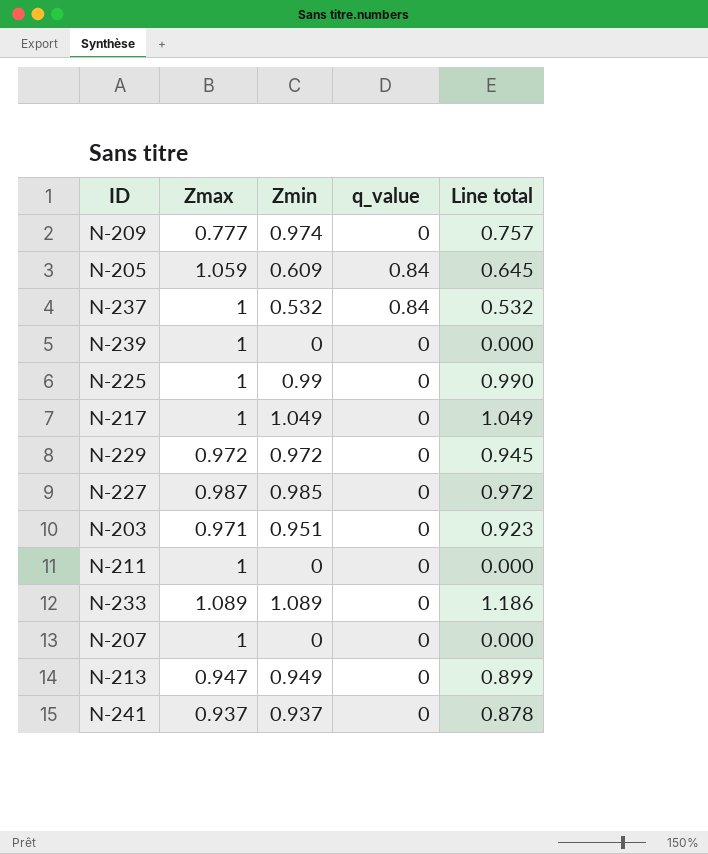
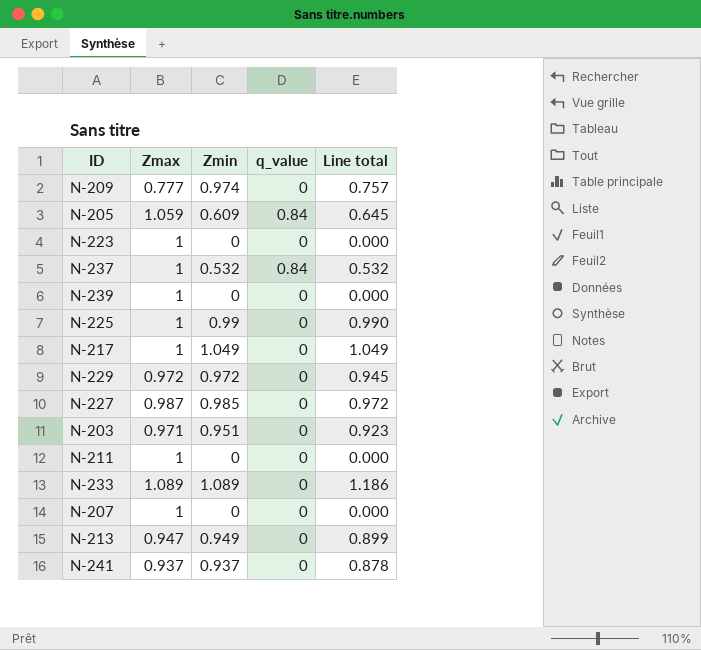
row N-223: none -> 1 | 0 | 0 | 0.000

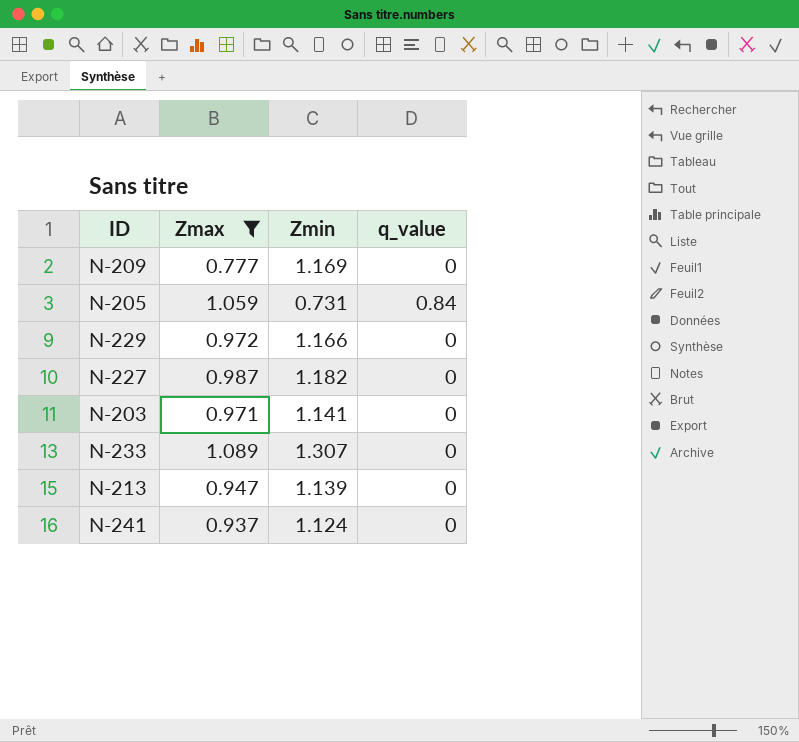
filter: none -> Zmax != 1
column Line total | formula: [Zmax] * [Zmin] -> none
N-209 | Zmin: 0.974 -> 1.169
N-205 | Zmin: 0.609 -> 0.731
N-229 | Zmin: 0.972 -> 1.166
N-227 | Zmin: 0.985 -> 1.182
N-203 | Zmin: 0.951 -> 1.141
N-233 | Zmin: 1.089 -> 1.307
N-213 | Zmin: 0.949 -> 1.139
N-241 | Zmin: 0.937 -> 1.124

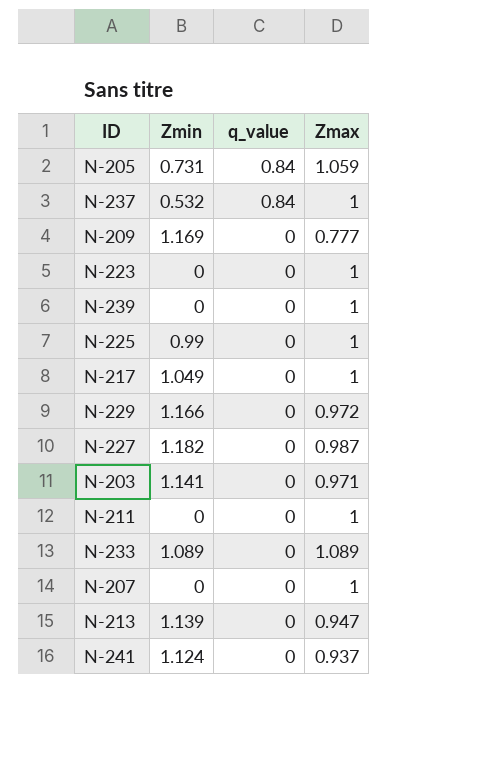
filter: Zmax != 1 -> none
row order: none -> q_value descending
column Zmax | position: 2 -> 4
N-233 | Zmin: 1.307 -> 1.089

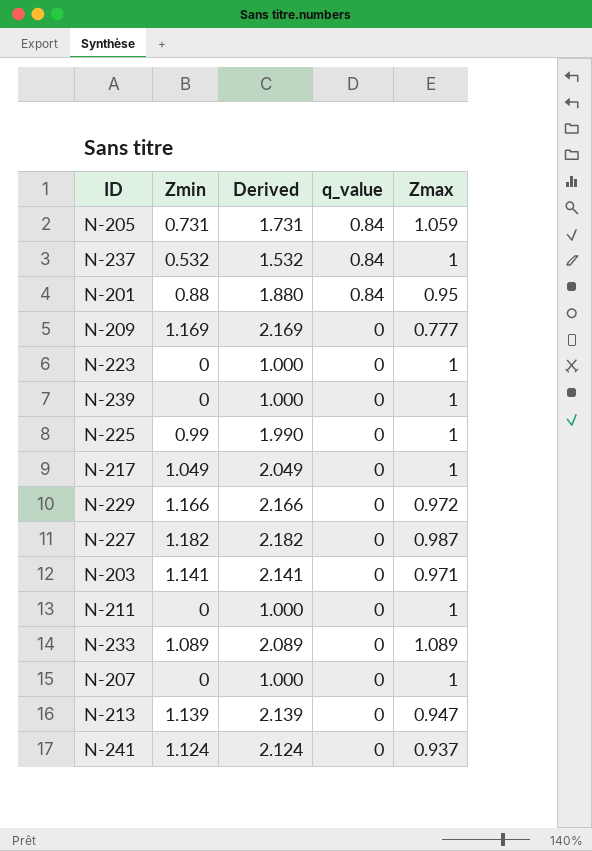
column Derived | formula: none -> [Zmin] + 1
row N-201: none -> 0.88 | 1.880 | 0.84 | 0.95

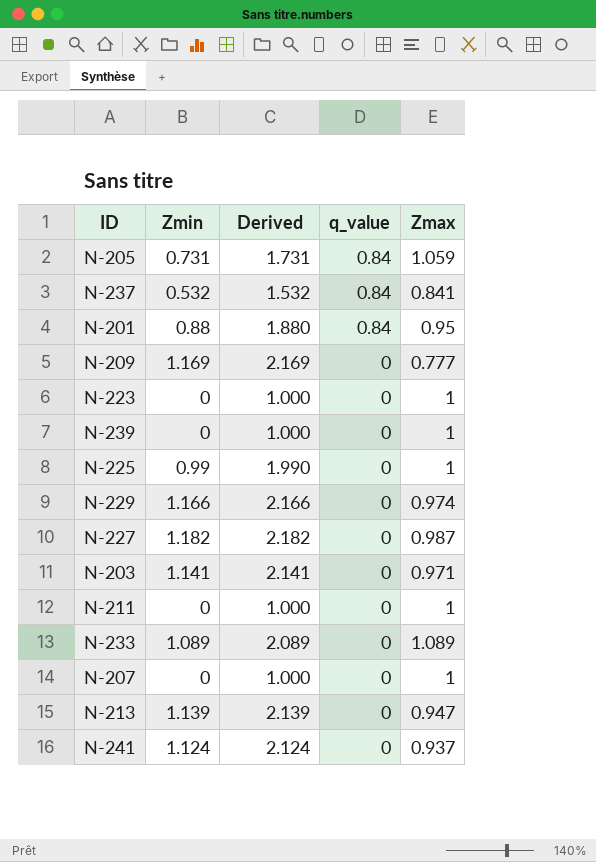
row N-217: 1.049 | 2.049 | 0 | 1 -> none
N-237 | Zmax: 1 -> 0.841
N-229 | Zmax: 0.972 -> 0.974

